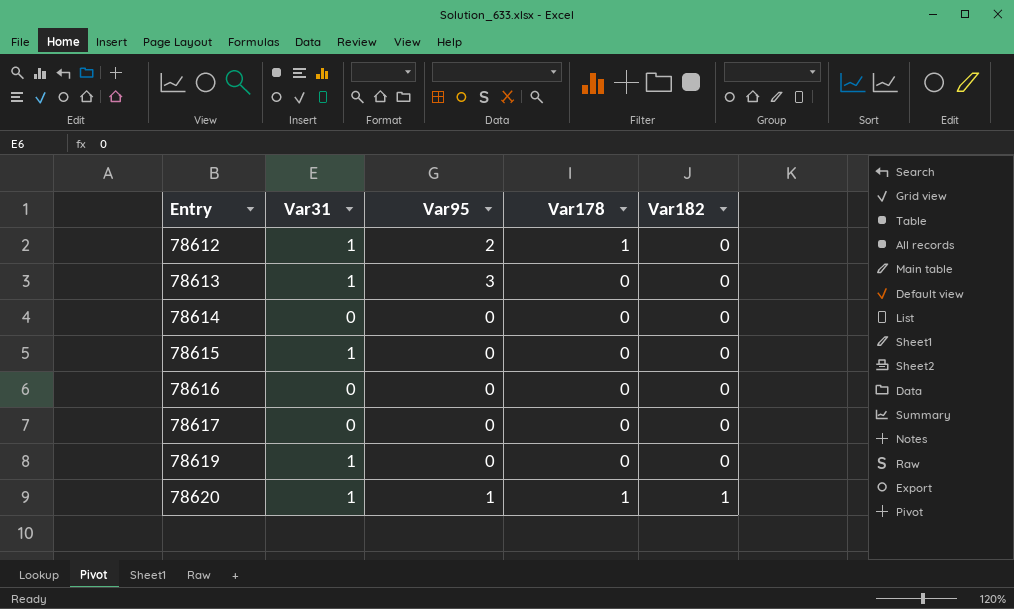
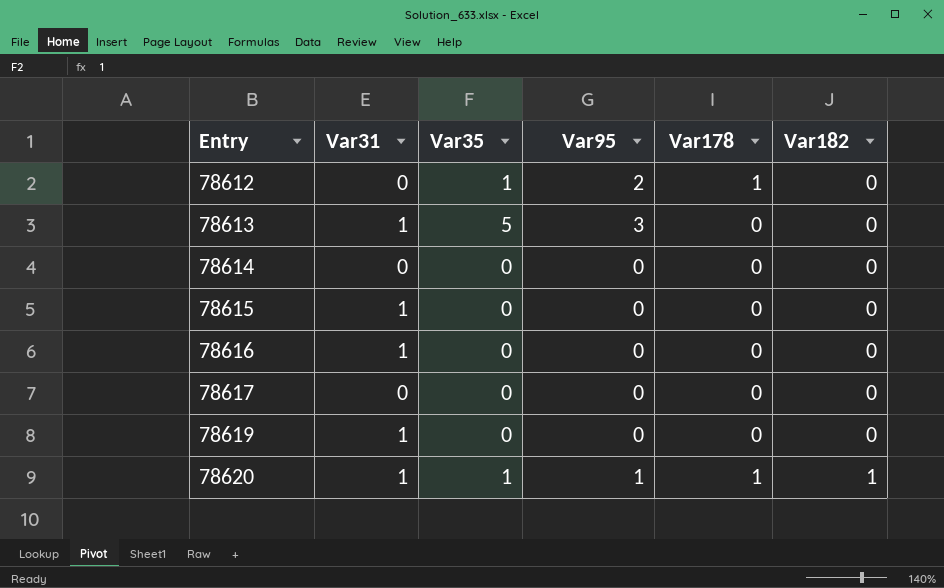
column Var35 | position: none -> 3
78612 | Var31: 1 -> 0
78616 | Var31: 0 -> 1

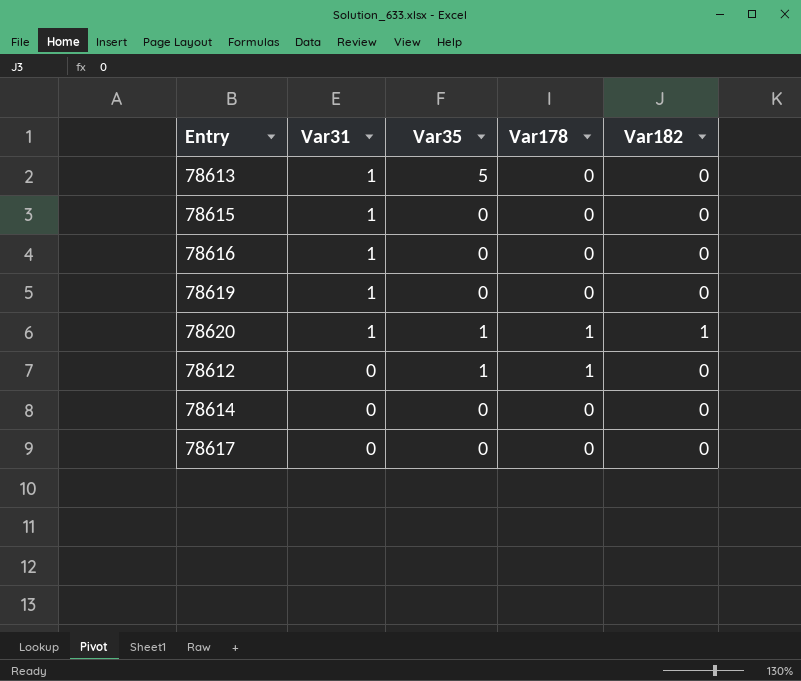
row order: Entry ascending -> Var31 descending
column Var95 | position: 4 -> none

